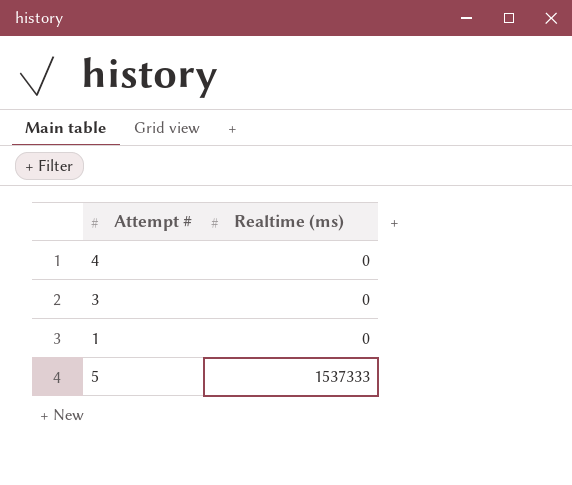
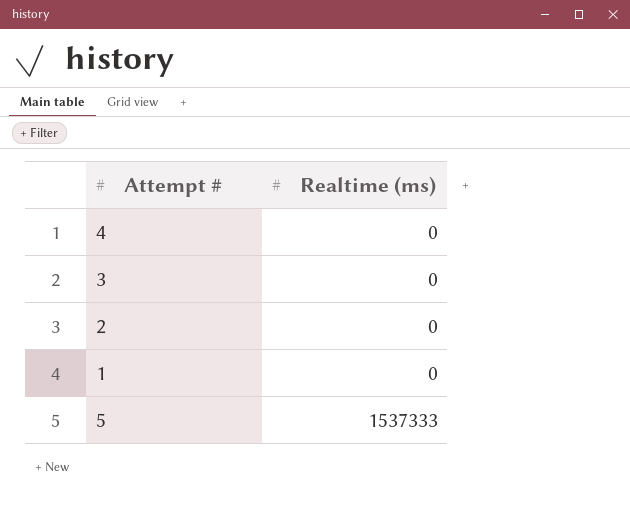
row 2: none -> 0

